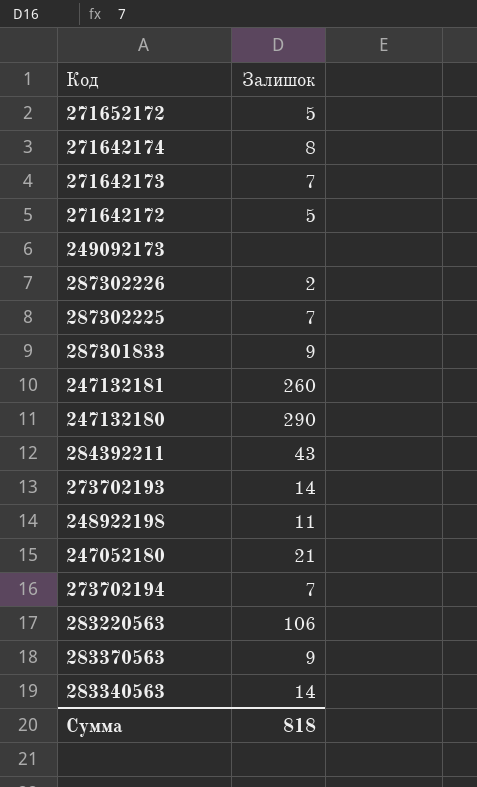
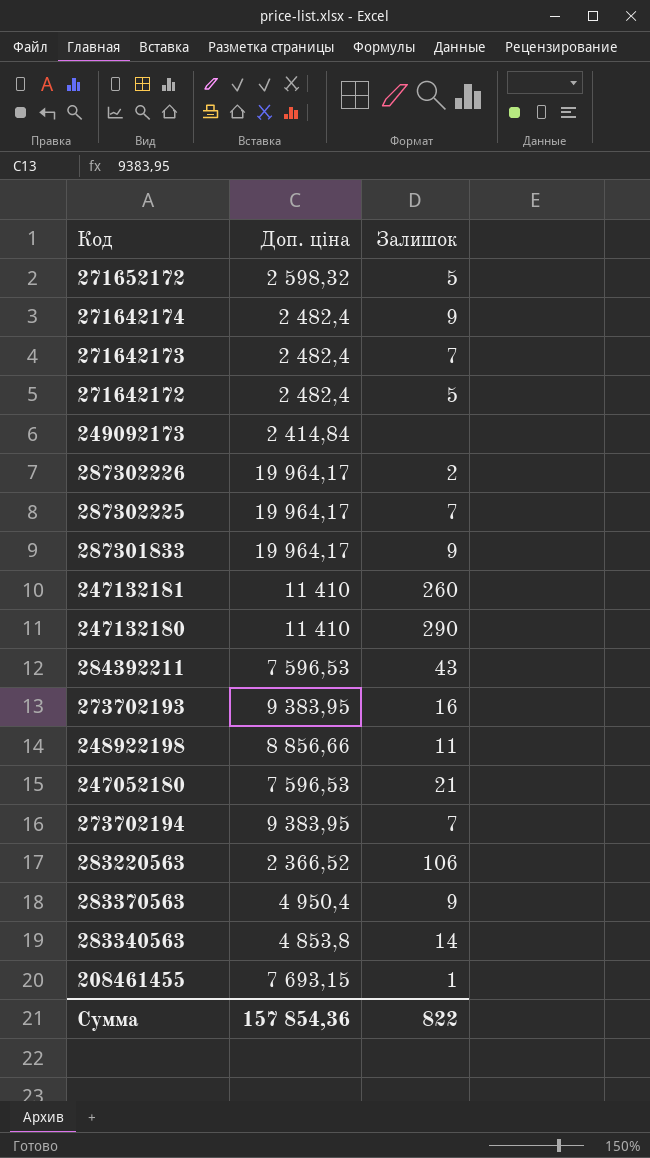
column Доп. ціна | position: none -> 2
271642174 | Залишок: 8 -> 9
273702193 | Залишок: 14 -> 16
row 208461455: none -> 7 693,15 | 1
Сумма | Залишок: 818 -> 822

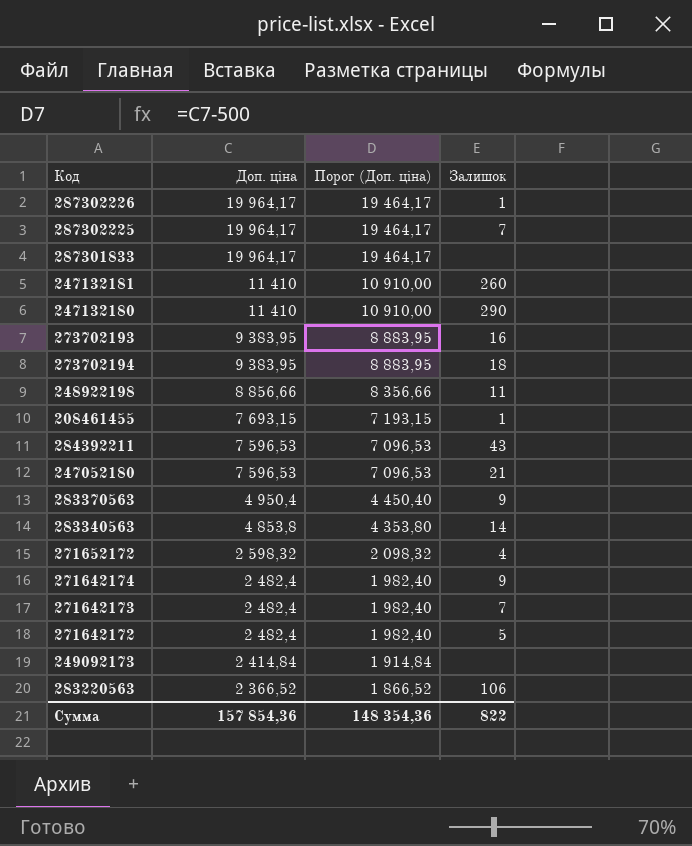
row order: none -> Доп. ціна descending
column Порог (Доп. ціна) | formula: none -> [Доп. ціна] - 500
287302226 | Залишок: 2 -> 1
287301833 | Залишок: 9 -> none
273702194 | Залишок: 7 -> 18
271652172 | Залишок: 5 -> 4

